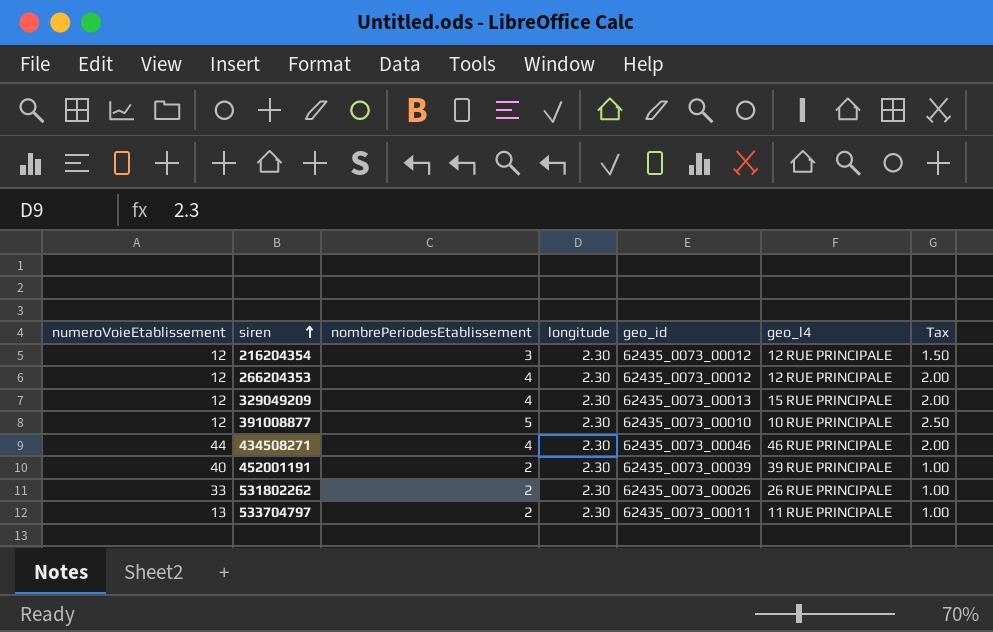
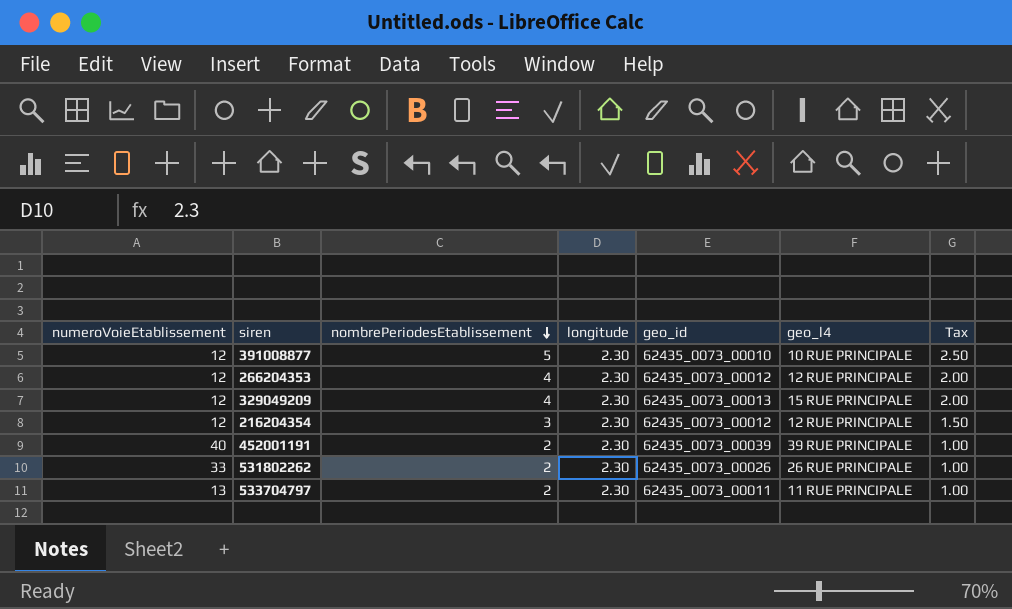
row order: siren ascending -> nombrePeriodesEtablissement descending
row 434508271: 44 | 4 | 2.30 | 62435_0073_00046 | 46 RUE PRINCIPALE | 2.00 -> none

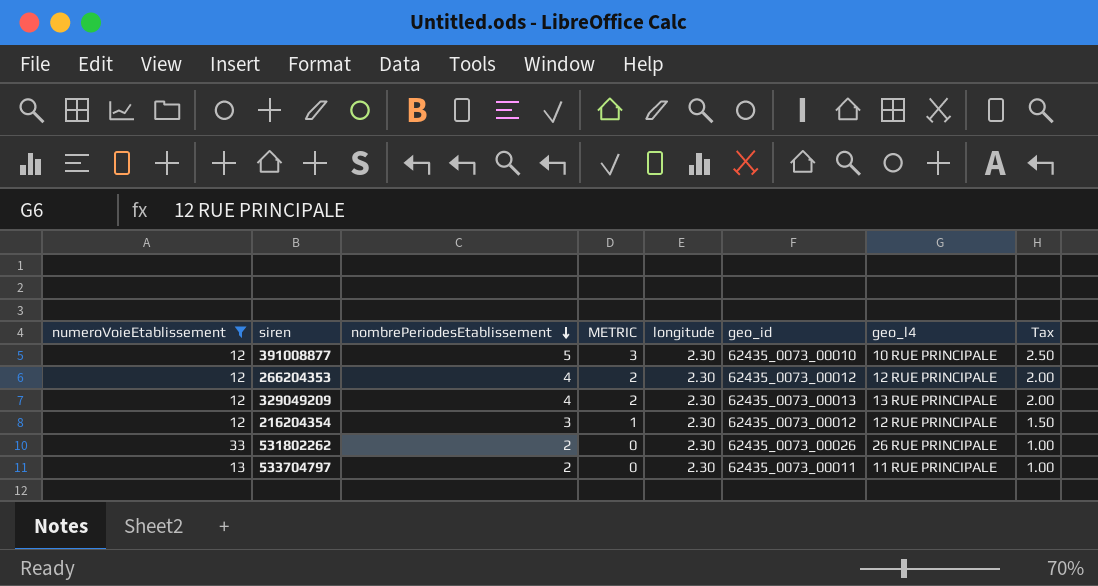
filter: none -> numeroVoieEtablissement != 40
column METRIC | formula: none -> [nombrePeriodesEtablissement] - 2
329049209 | geo_l4: 15 RUE PRINCIPALE -> 13 RUE PRINCIPALE

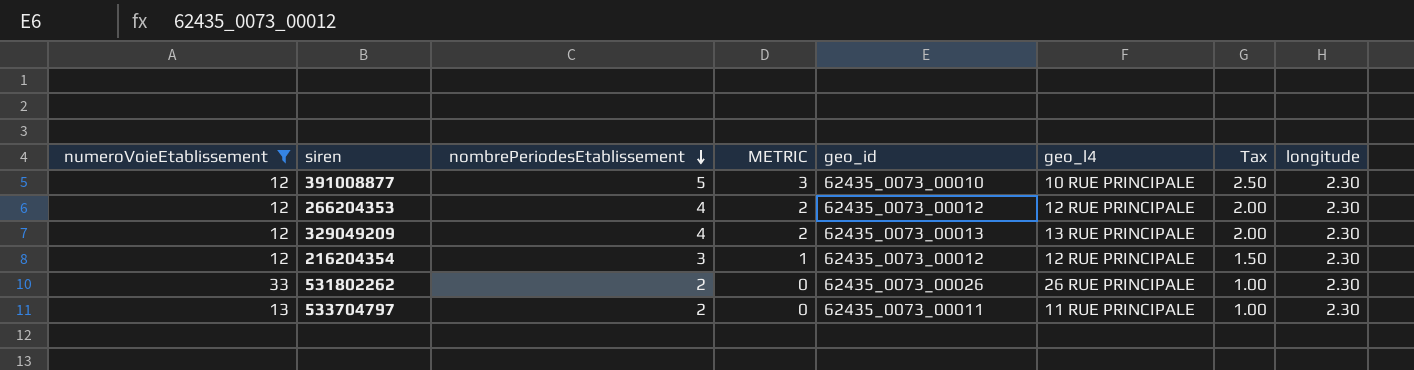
column longitude | position: 5 -> 8

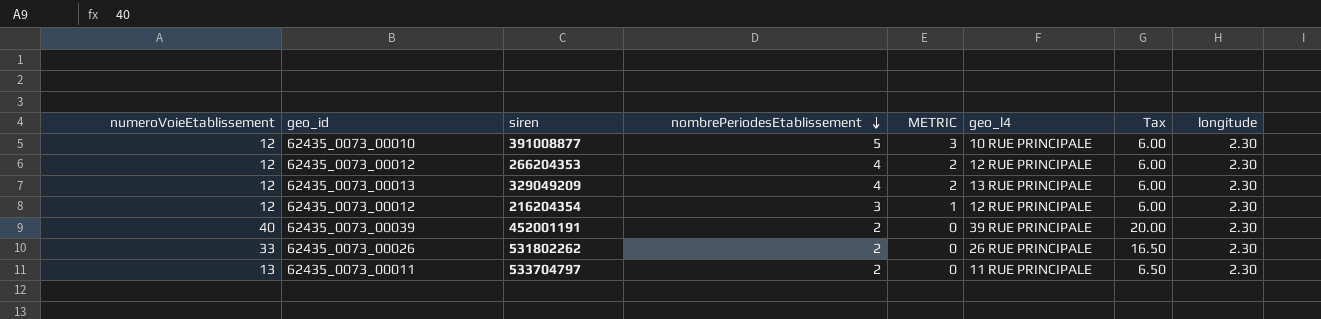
filter: numeroVoieEtablissement != 40 -> none
column geo_id | position: 5 -> 2
column Tax | formula: [nombrePeriodesEtablissement] * 0.5 -> [numeroVoieEtablissement] * 0.5

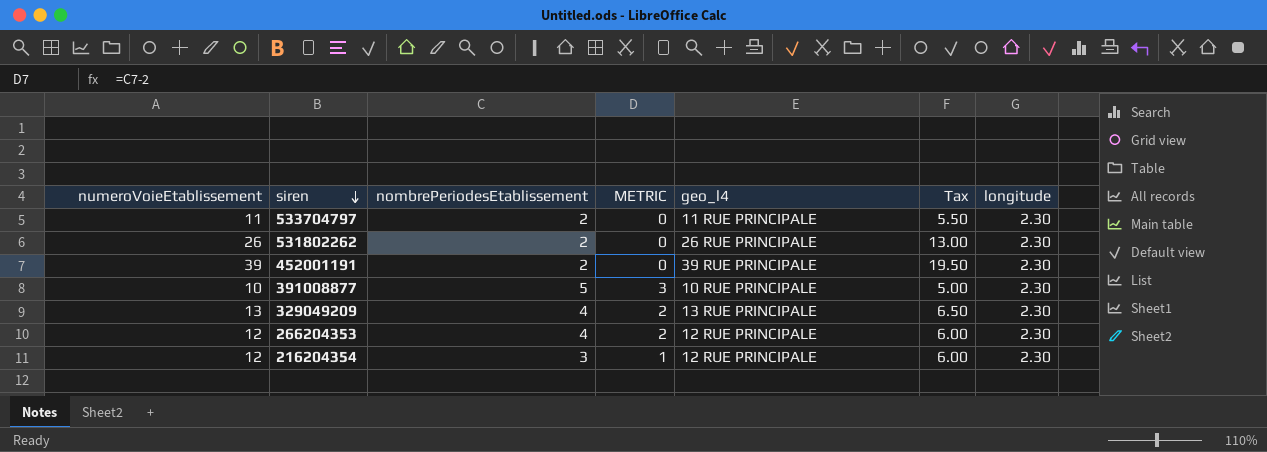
row order: nombrePeriodesEtablissement descending -> siren descending
column geo_id | position: 2 -> none
533704797 | numeroVoieEtablissement: 13 -> 11
533704797 | Tax: 6.50 -> 5.50
531802262 | numeroVoieEtablissement: 33 -> 26
531802262 | Tax: 16.50 -> 13.00
452001191 | numeroVoieEtablissement: 40 -> 39
452001191 | Tax: 20.00 -> 19.50
391008877 | numeroVoieEtablissement: 12 -> 10
391008877 | Tax: 6.00 -> 5.00
329049209 | numeroVoieEtablissement: 12 -> 13
329049209 | Tax: 6.00 -> 6.50

